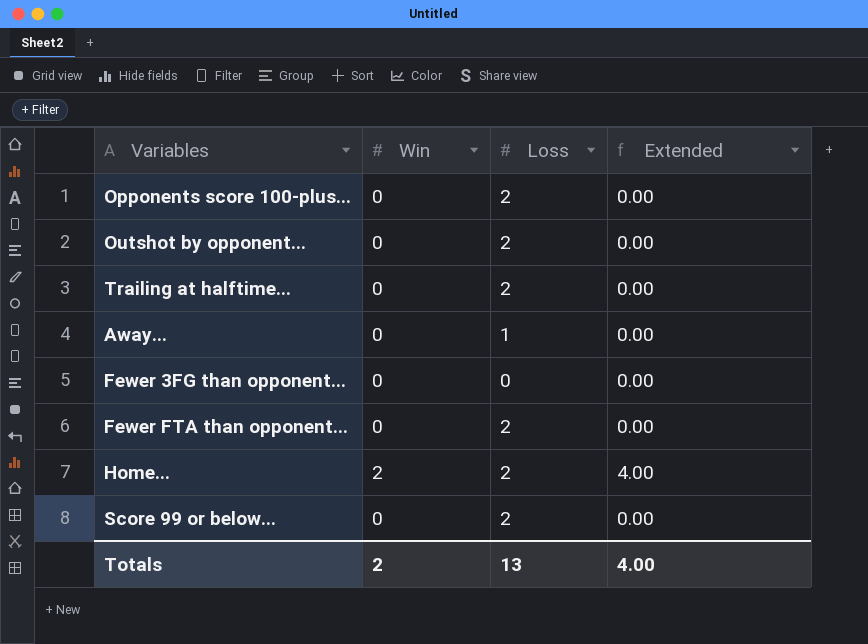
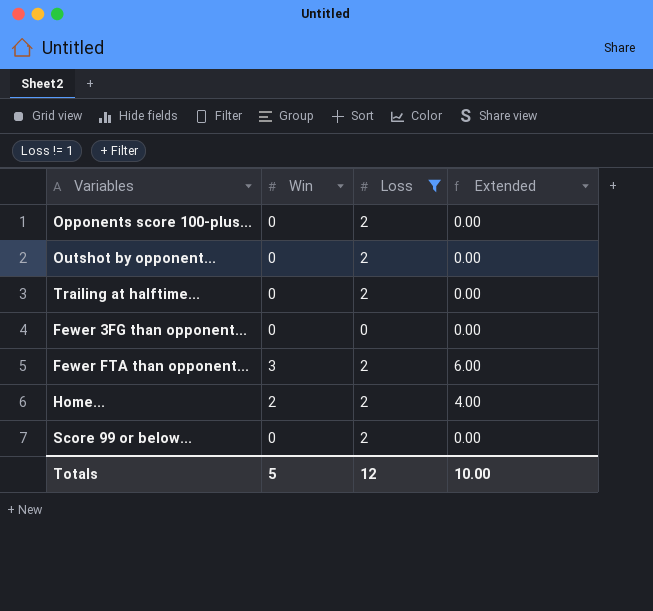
filter: none -> Loss != 1
Fewer FTA than opponent... | Win: 0 -> 3
Fewer FTA than opponent... | Extended: 0.00 -> 6.00
Totals | Win: 2 -> 5
Totals | Loss: 13 -> 12
Totals | Extended: 4.00 -> 10.00

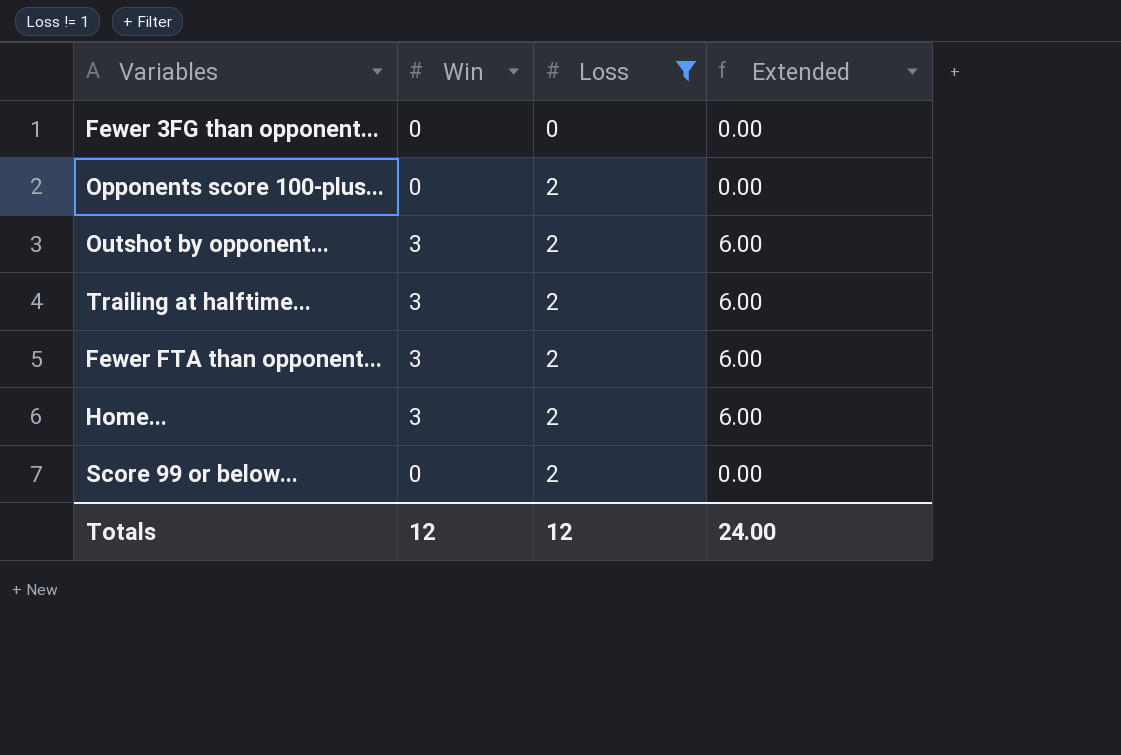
row order: none -> Loss ascending
Outshot by opponent... | Win: 0 -> 3
Outshot by opponent... | Extended: 0.00 -> 6.00
Trailing at halftime... | Win: 0 -> 3
Trailing at halftime... | Extended: 0.00 -> 6.00
Home... | Win: 2 -> 3
Home... | Extended: 4.00 -> 6.00
Totals | Win: 5 -> 12
Totals | Extended: 10.00 -> 24.00

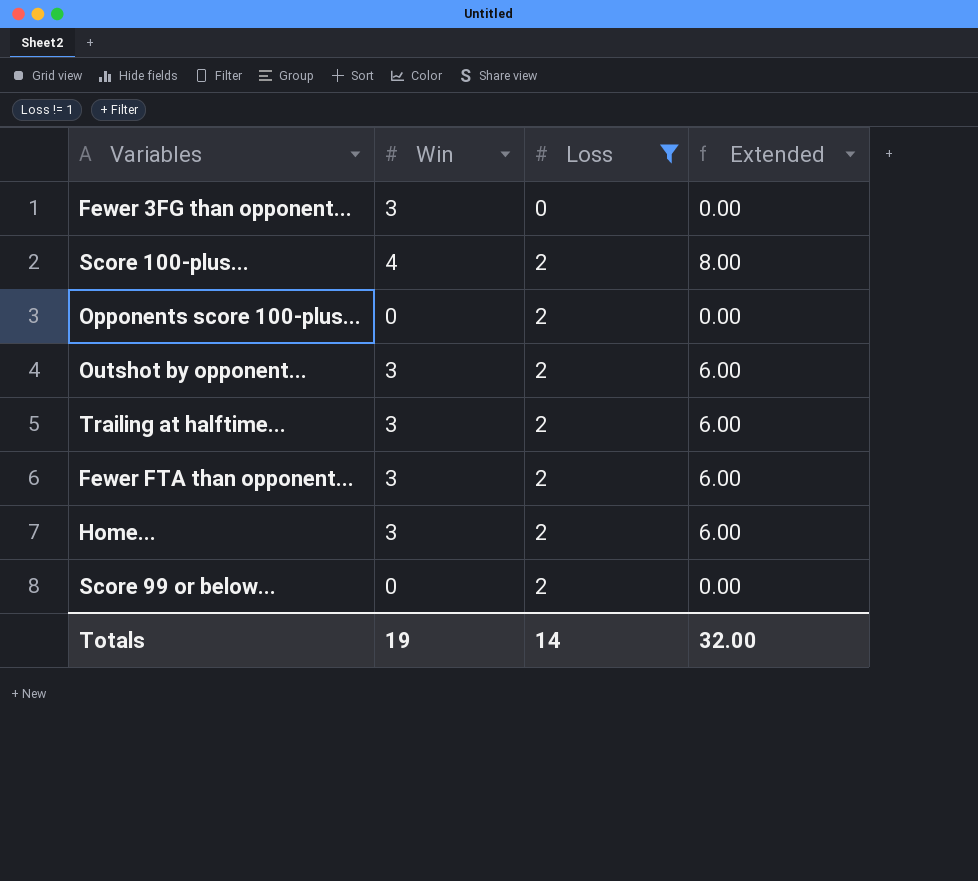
Fewer 3FG than opponent... | Win: 0 -> 3
row Score 100-plus...: none -> 4 | 2 | 8.00
Totals | Win: 12 -> 19
Totals | Loss: 12 -> 14
Totals | Extended: 24.00 -> 32.00

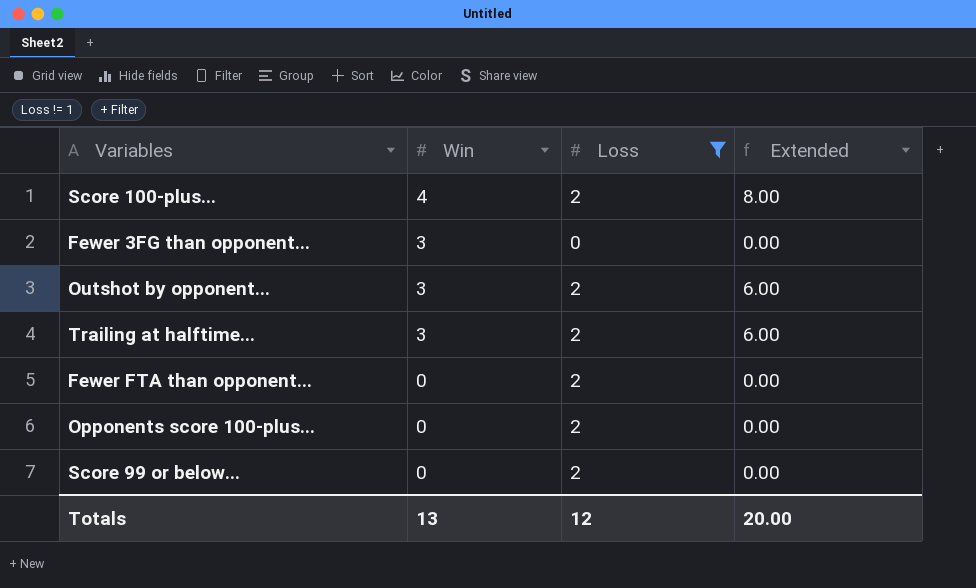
row order: Loss ascending -> Win descending
row Home...: 3 | 2 | 6.00 -> none
Fewer FTA than opponent... | Win: 3 -> 0
Fewer FTA than opponent... | Extended: 6.00 -> 0.00
Totals | Win: 19 -> 13
Totals | Loss: 14 -> 12
Totals | Extended: 32.00 -> 20.00

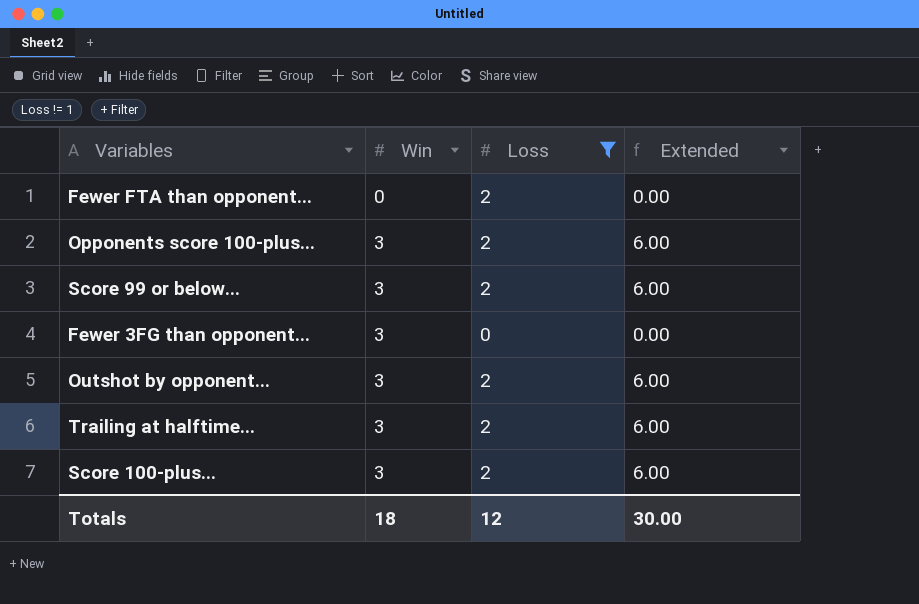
row order: Win descending -> Win ascending
Opponents score 100-plus... | Win: 0 -> 3
Opponents score 100-plus... | Extended: 0.00 -> 6.00
Score 99 or below... | Win: 0 -> 3
Score 99 or below... | Extended: 0.00 -> 6.00
Score 100-plus... | Win: 4 -> 3
Score 100-plus... | Extended: 8.00 -> 6.00
Totals | Win: 13 -> 18
Totals | Extended: 20.00 -> 30.00

